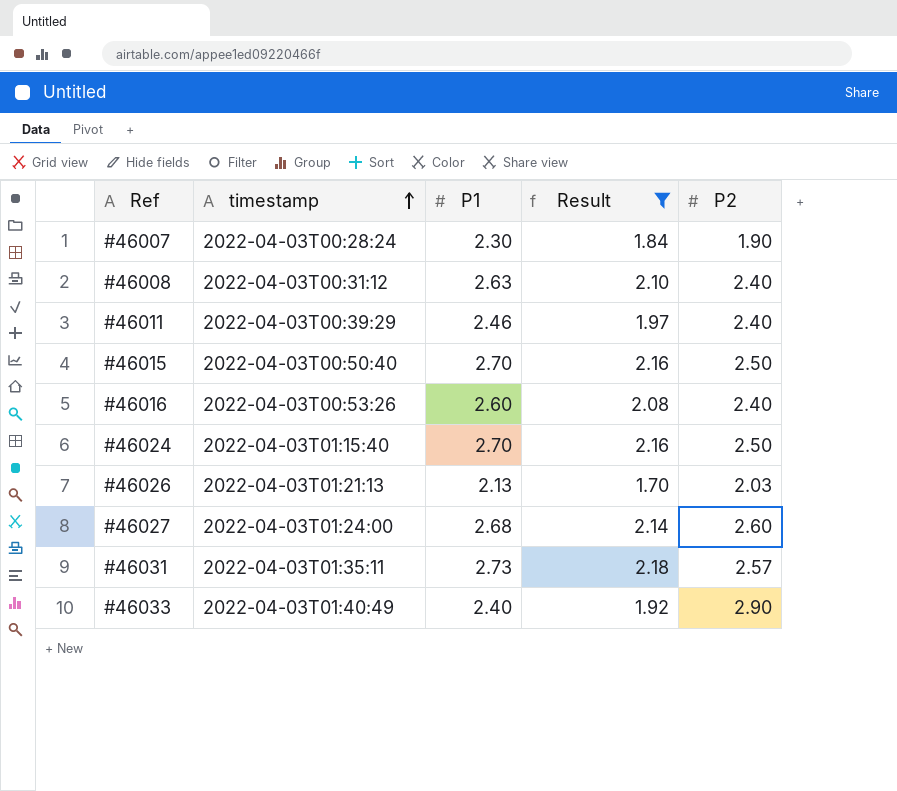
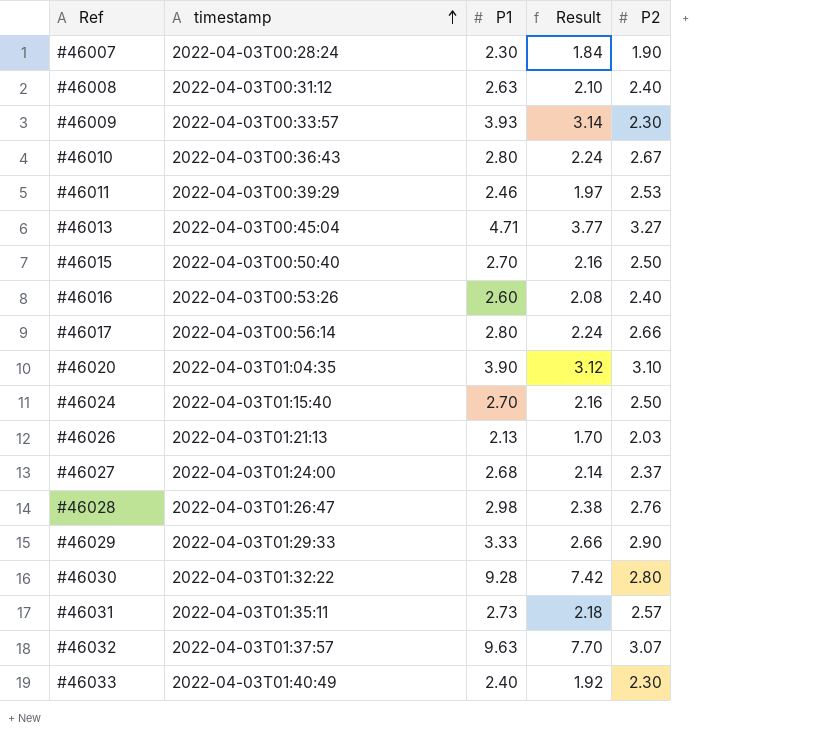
filter: Result <= 2.18 -> none
#46011 | P2: 2.40 -> 2.53
#46027 | P2: 2.60 -> 2.37
#46033 | P2: 2.90 -> 2.30

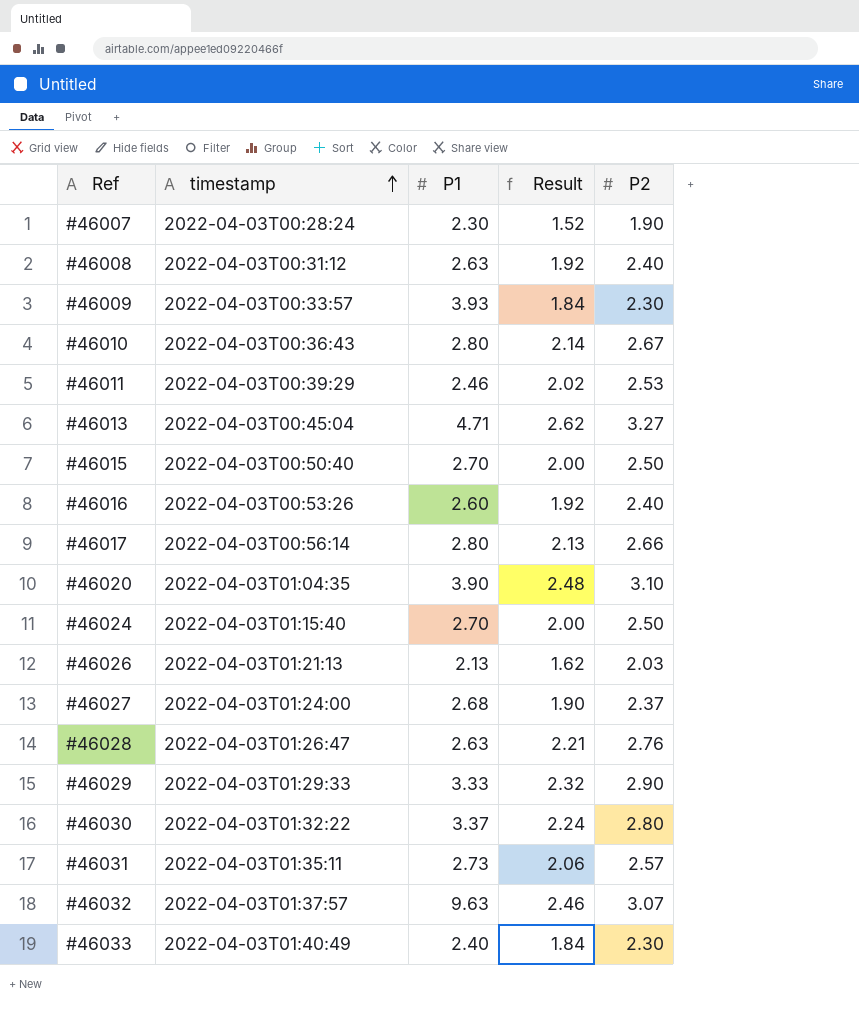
column Result | formula: [P1] * 0.8 -> [P2] * 0.8
#46028 | P1: 2.98 -> 2.63
#46030 | P1: 9.28 -> 3.37

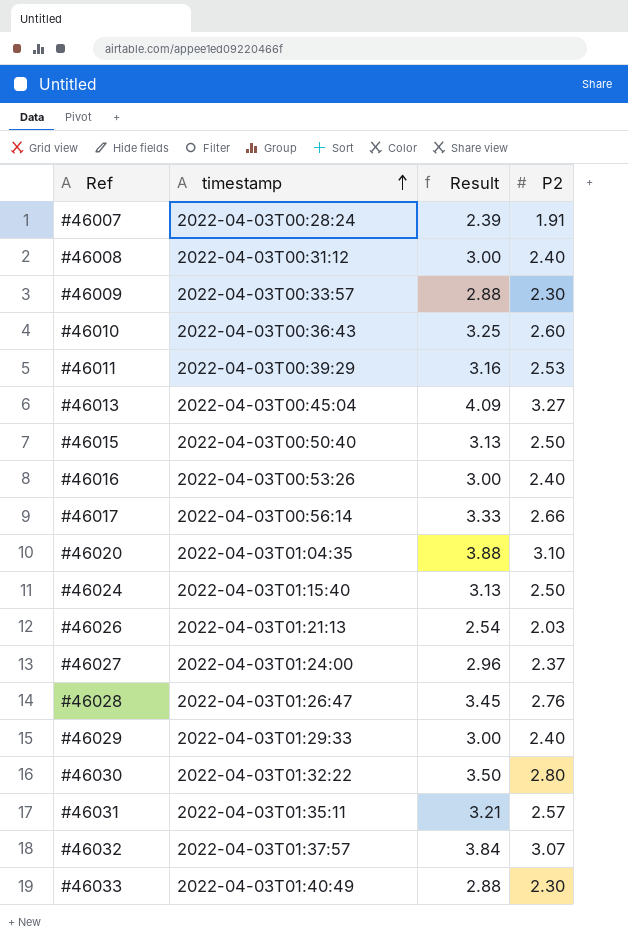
column P1 | position: 3 -> none
column Result | formula: [P2] * 0.8 -> [P2] * 1.25
#46007 | P2: 1.90 -> 1.91
#46010 | P2: 2.67 -> 2.60
#46029 | P2: 2.90 -> 2.40

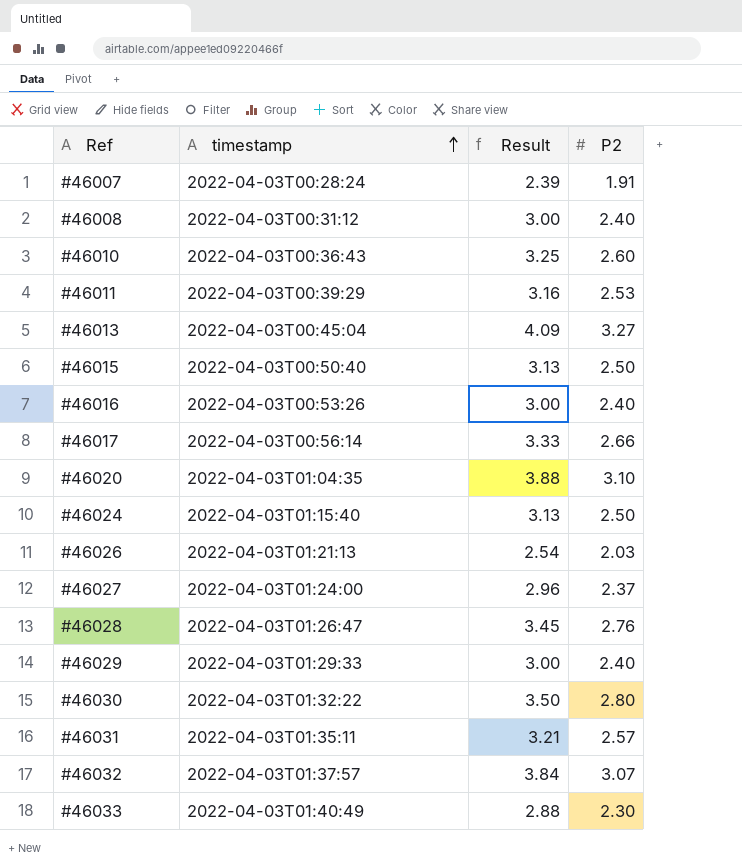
row #46009: 2022-04-03T00:33:57 | 2.88 | 2.30 -> none

